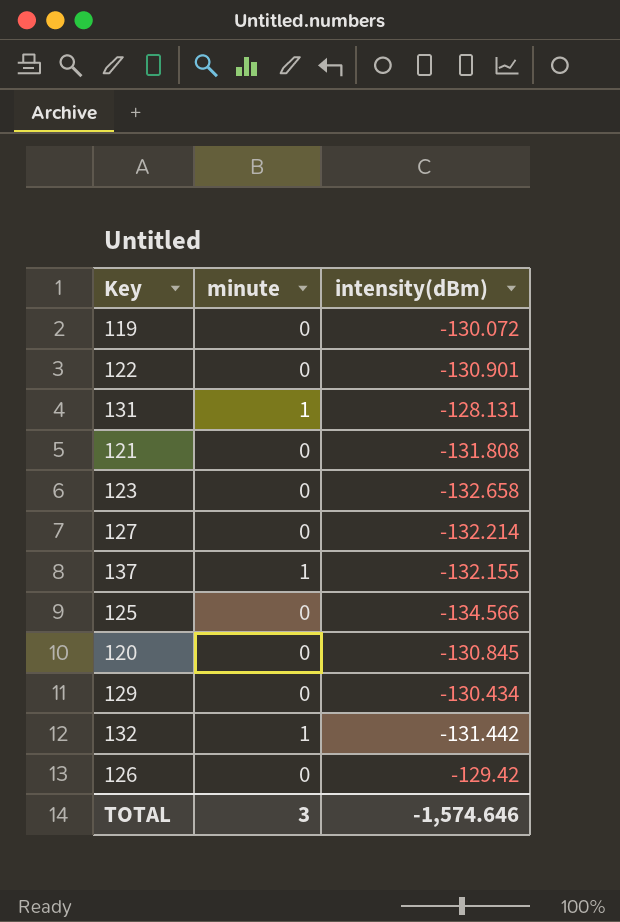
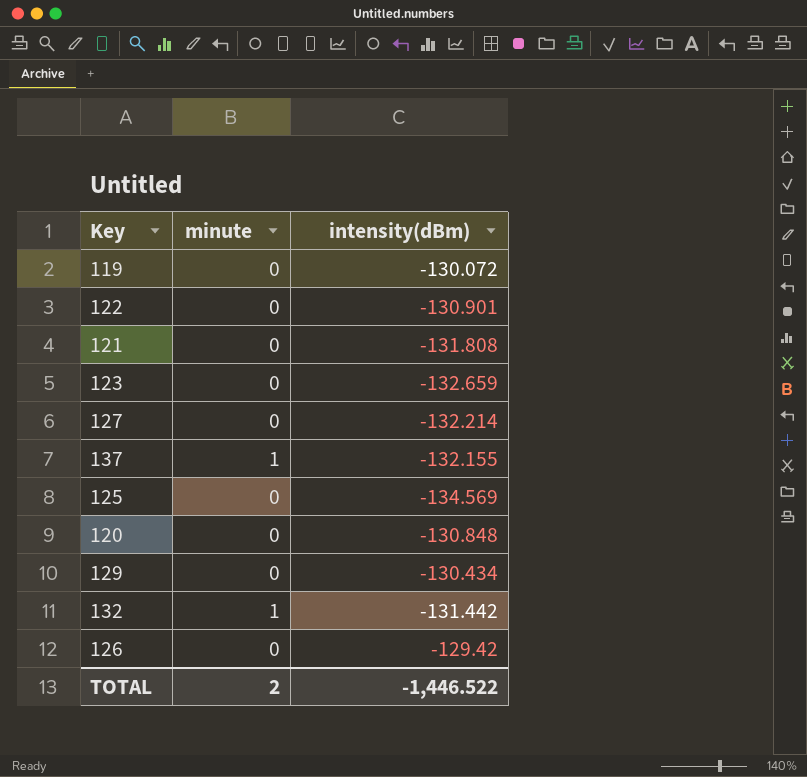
row 131: 1 | -128.131 -> none
123 | intensity(dBm): -132.658 -> -132.659
125 | intensity(dBm): -134.566 -> -134.569
120 | intensity(dBm): -130.845 -> -130.848
TOTAL | minute: 3 -> 2
TOTAL | intensity(dBm): -1,574.646 -> -1,446.522

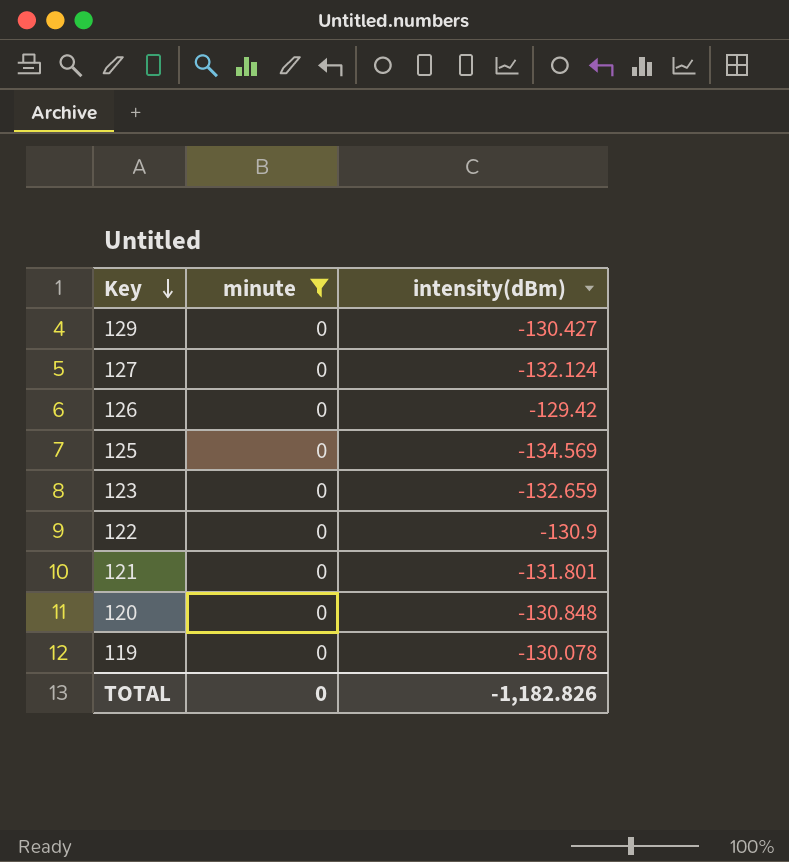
filter: none -> minute = 0
row order: none -> Key descending
129 | intensity(dBm): -130.434 -> -130.427
127 | intensity(dBm): -132.214 -> -132.124
122 | intensity(dBm): -130.901 -> -130.9
121 | intensity(dBm): -131.808 -> -131.801
119 | intensity(dBm): -130.072 -> -130.078
TOTAL | minute: 2 -> 0
TOTAL | intensity(dBm): -1,446.522 -> -1,182.826

